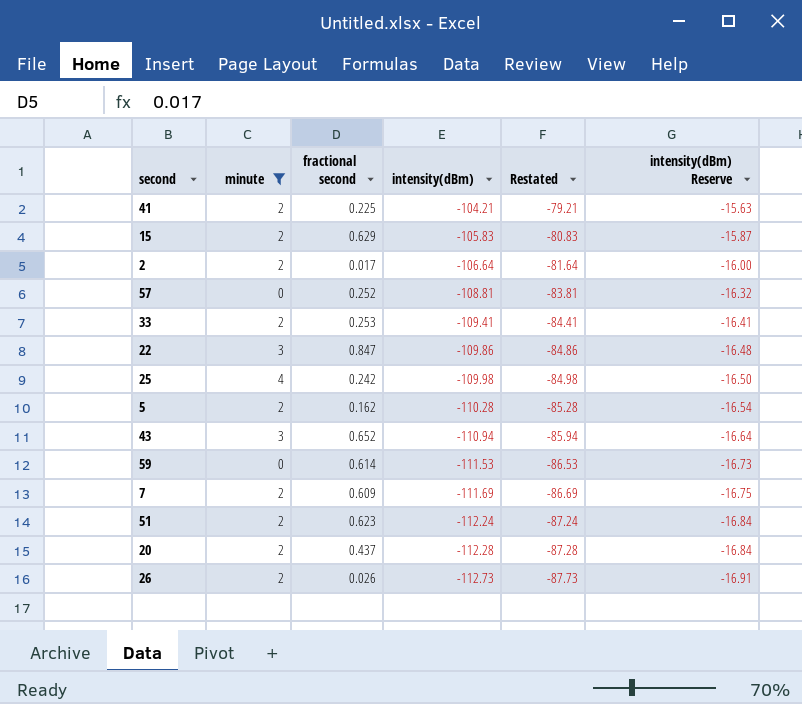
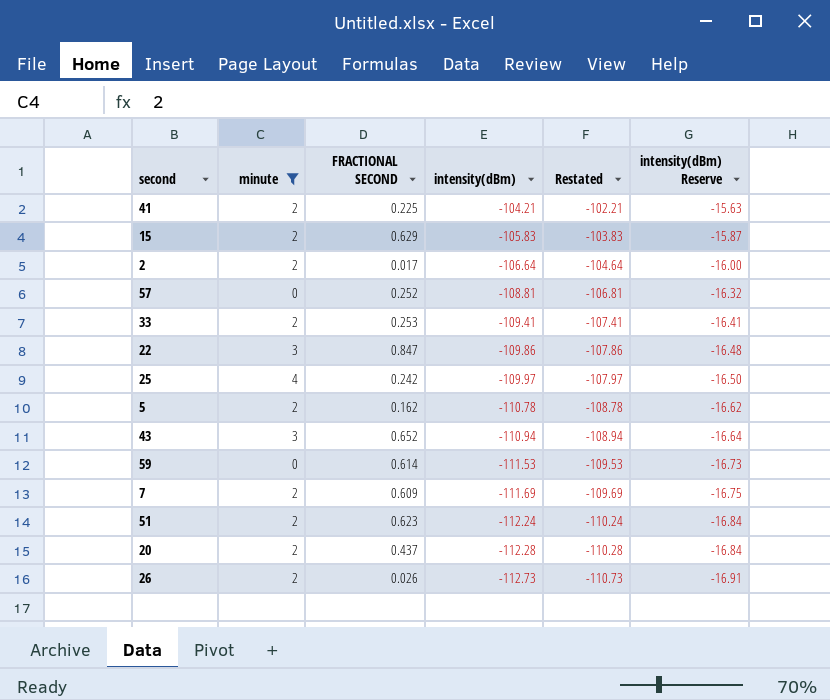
column name: fractional second -> FRACTIONAL SECOND
column Restated | formula: [intensity(dBm)] + 25 -> [intensity(dBm)] + 2
25 | intensity(dBm): -109.98 -> -109.97
5 | intensity(dBm): -110.28 -> -110.78
5 | intensity(dBm) Reserve: -16.54 -> -16.62

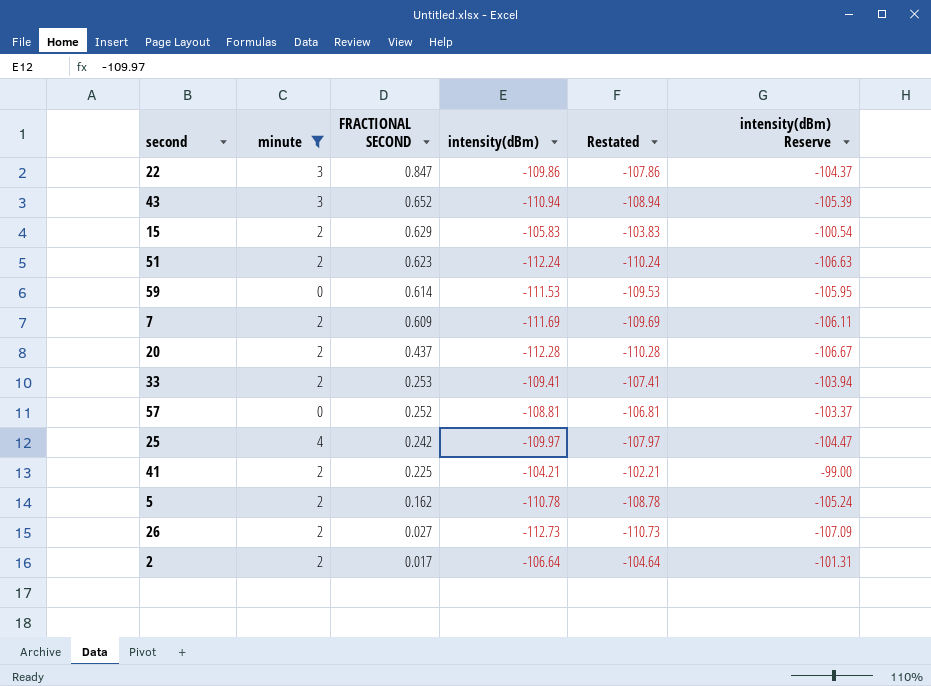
row order: intensity(dBm) descending -> FRACTIONAL SECOND descending
column intensity(dBm) Reserve | formula: [intensity(dBm)] * 0.15 -> [intensity(dBm)] * 0.95
26 | FRACTIONAL SECOND: 0.026 -> 0.027

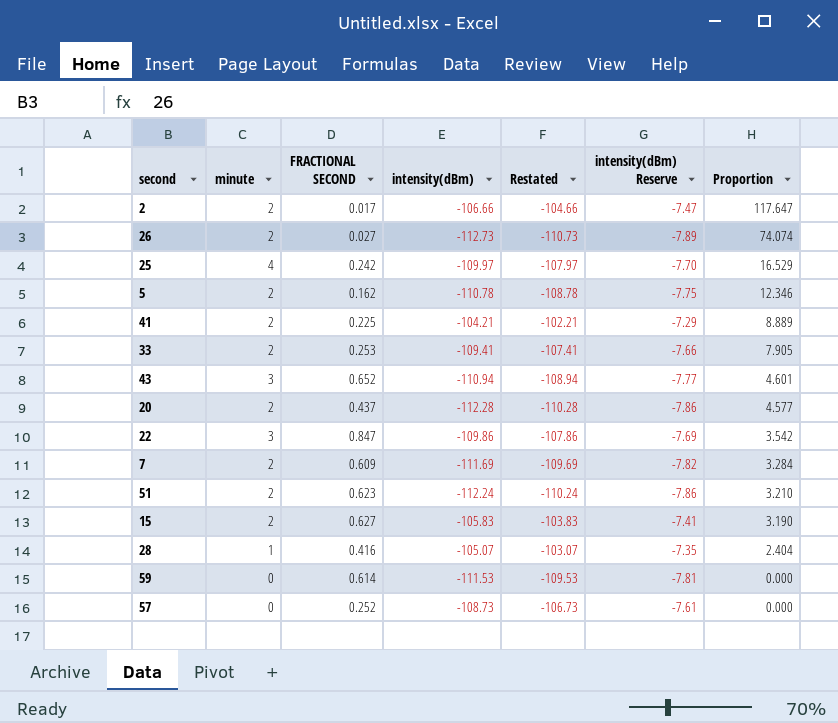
filter: minute != 1 -> none
row order: FRACTIONAL SECOND descending -> Proportion descending
column intensity(dBm) Reserve | formula: [intensity(dBm)] * 0.95 -> [intensity(dBm)] * 0.07
column Proportion | formula: none -> [minute] / [FRACTIONAL SECOND]
2 | intensity(dBm): -106.64 -> -106.66
2 | Restated: -104.64 -> -104.66
15 | FRACTIONAL SECOND: 0.629 -> 0.627
57 | intensity(dBm): -108.81 -> -108.73
57 | Restated: -106.81 -> -106.73

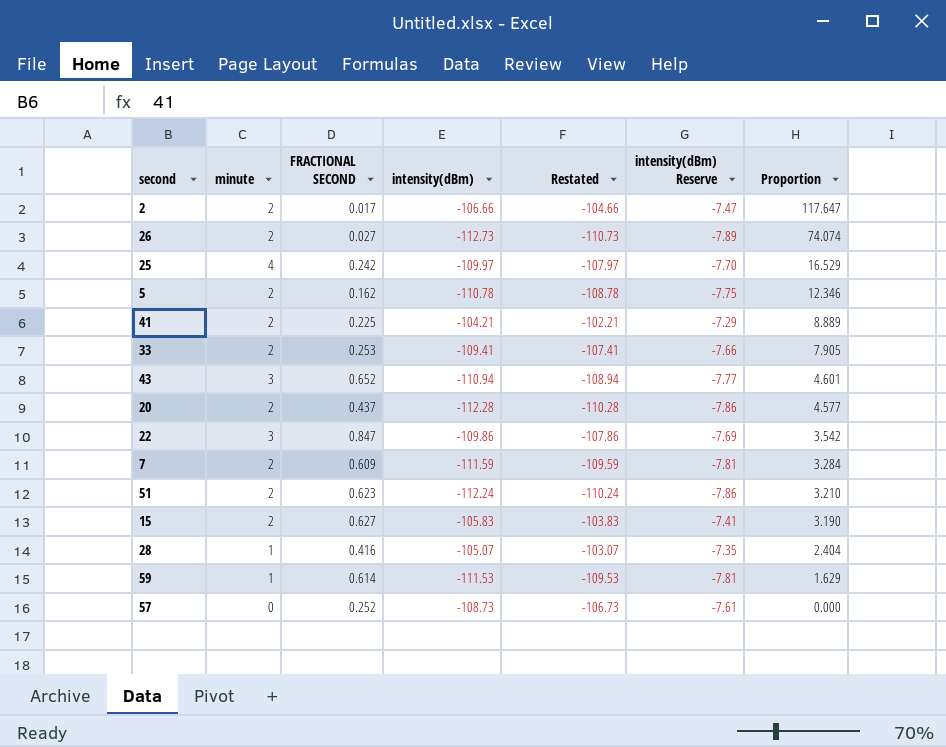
7 | intensity(dBm): -111.69 -> -111.59
7 | Restated: -109.69 -> -109.59
7 | intensity(dBm) Reserve: -7.82 -> -7.81
59 | minute: 0 -> 1
59 | Proportion: 0.000 -> 1.629

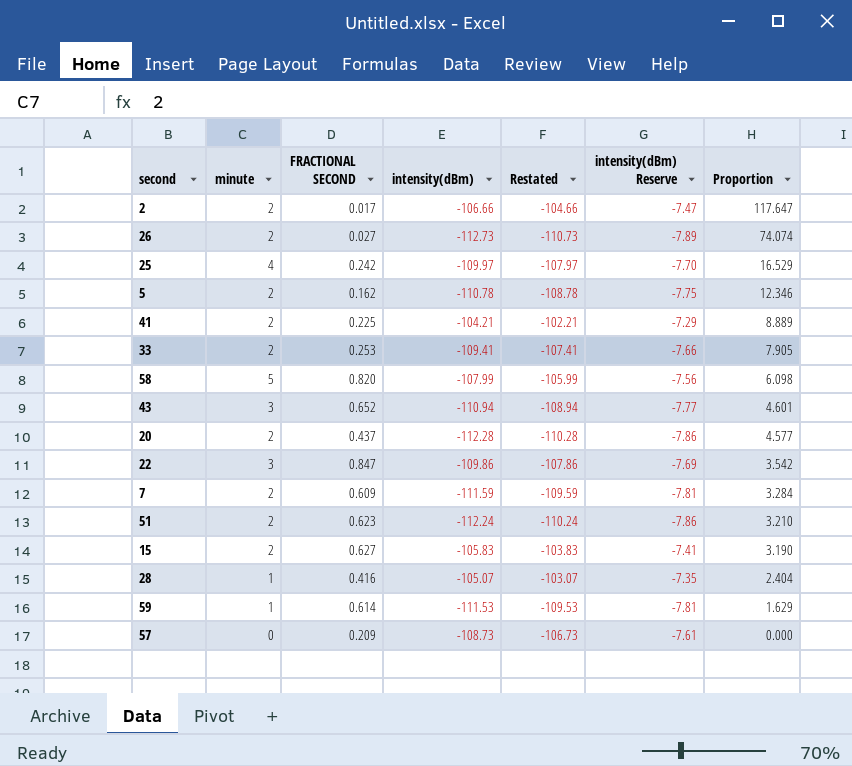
row 58: none -> 5 | 0.820 | -107.99 | -105.99 | -7.56 | 6.098
57 | FRACTIONAL SECOND: 0.252 -> 0.209

